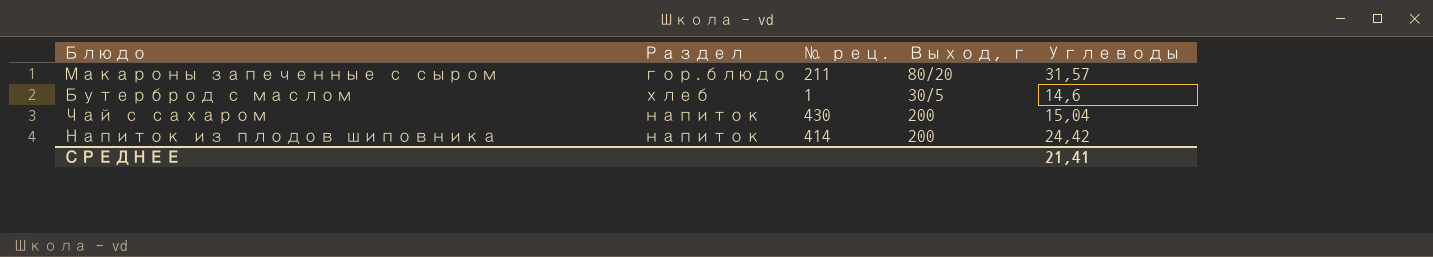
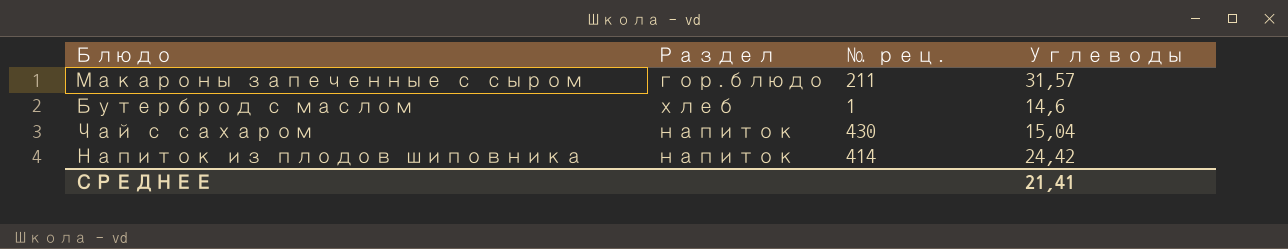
column Выход, г | position: 4 -> none

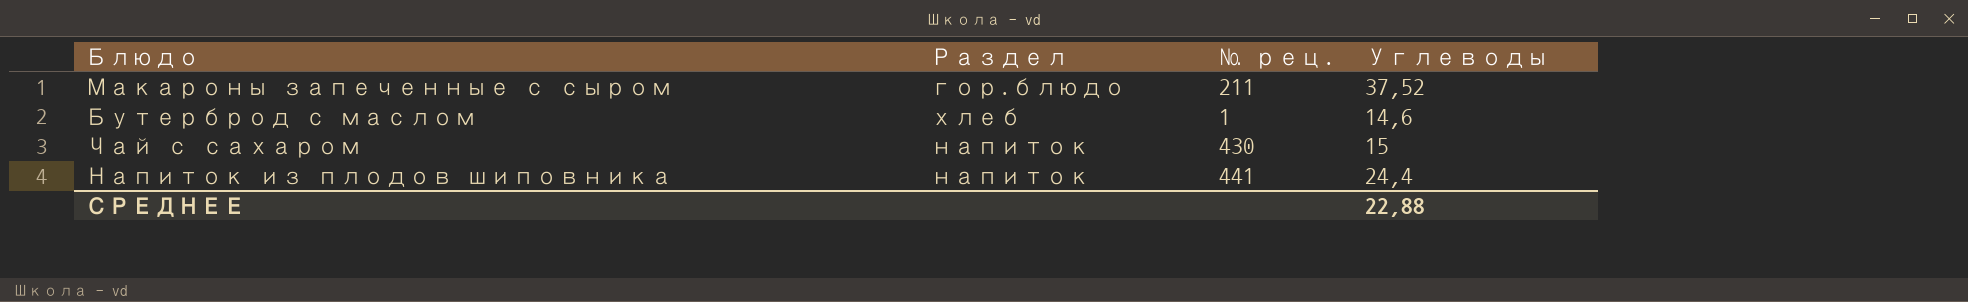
Макароны запеченные с сыром | Углеводы: 31,57 -> 37,52
Чай с сахаром | Углеводы: 15,04 -> 15
Напиток из плодов шиповника | № рец.: 414 -> 441
Напиток из плодов шиповника | Углеводы: 24,42 -> 24,4
СРЕДНЕЕ | Углеводы: 21,41 -> 22,88

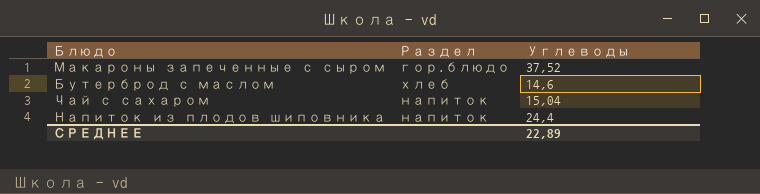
column № рец. | position: 3 -> none
Чай с сахаром | Углеводы: 15 -> 15,04
СРЕДНЕЕ | Углеводы: 22,88 -> 22,89

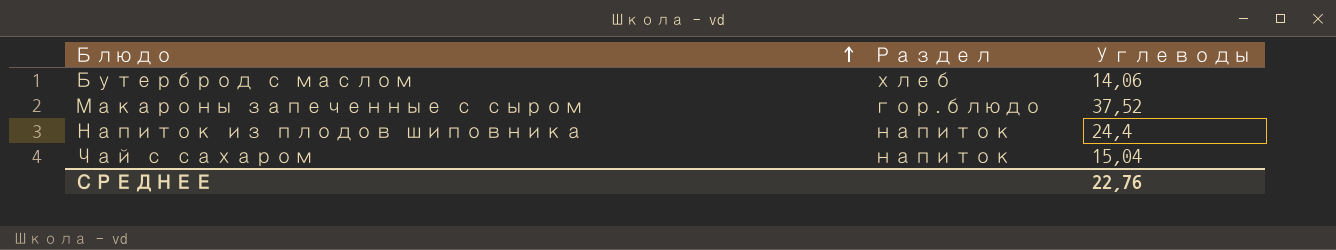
row order: none -> Блюдо ascending
Бутерброд с маслом | Углеводы: 14,6 -> 14,06
СРЕДНЕЕ | Углеводы: 22,89 -> 22,76

